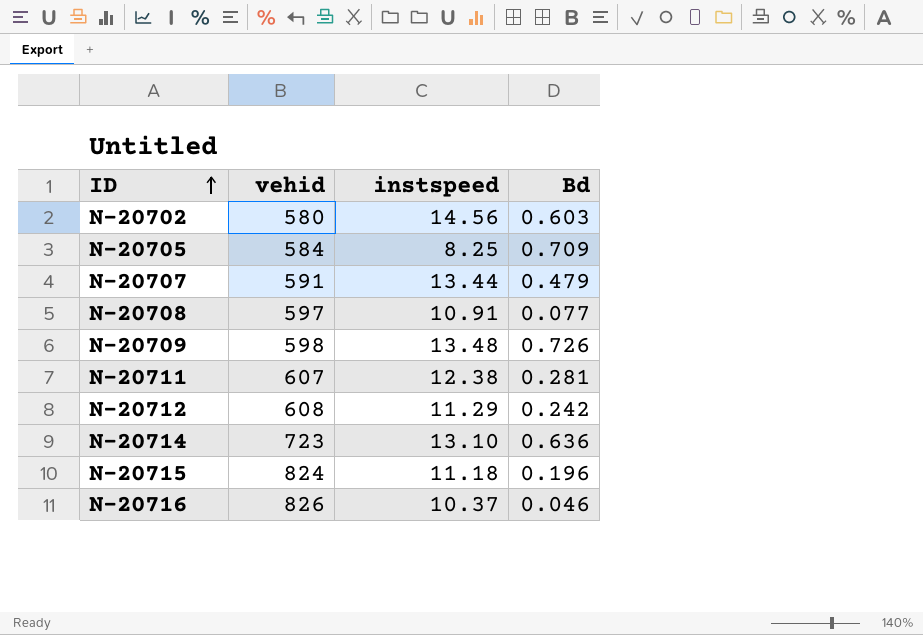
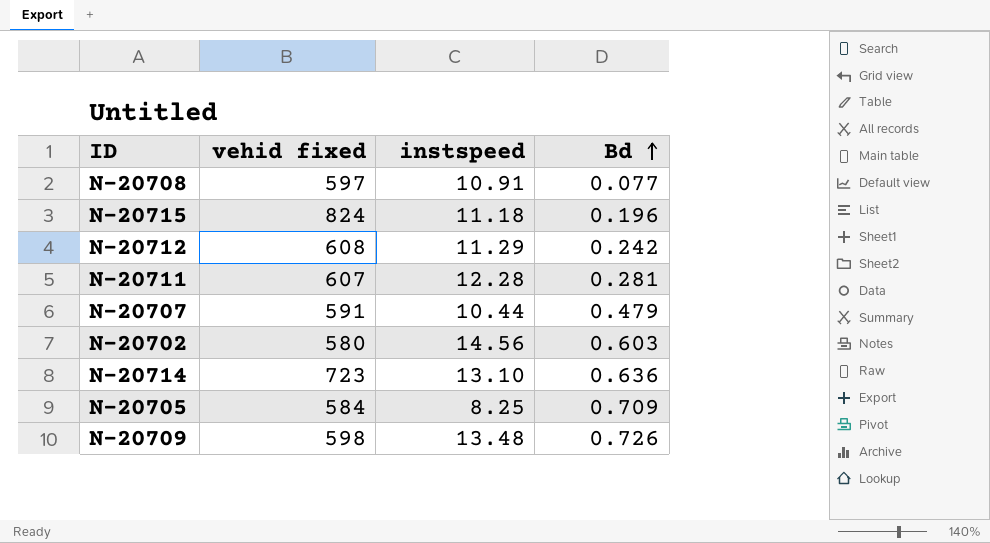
row order: ID ascending -> Bd ascending
column name: vehid -> vehid fixed
row N-20716: 826 | 10.37 | 0.046 -> none
N-20711 | instspeed: 12.38 -> 12.28
N-20707 | instspeed: 13.44 -> 10.44

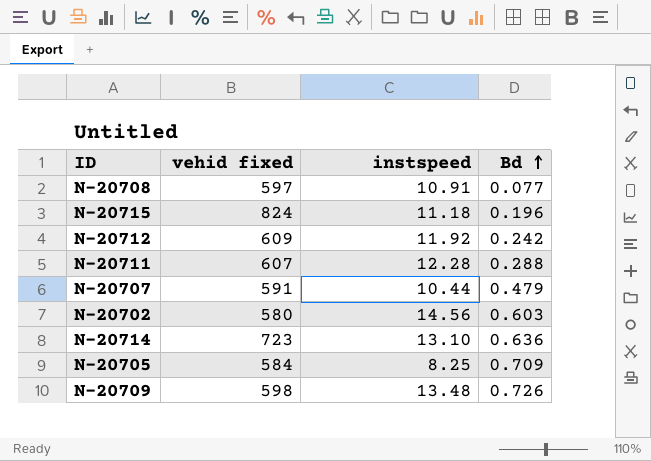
N-20712 | vehid fixed: 608 -> 609
N-20712 | instspeed: 11.29 -> 11.92
N-20711 | Bd: 0.281 -> 0.288

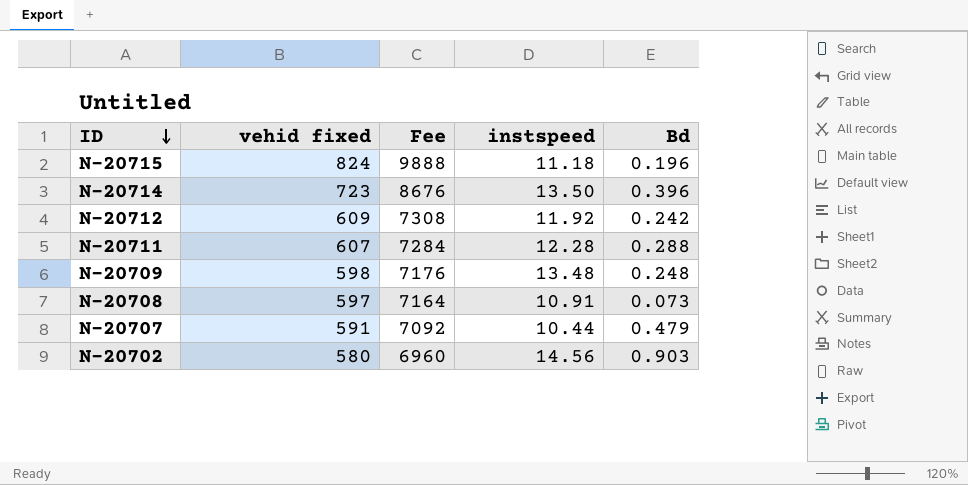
row order: Bd ascending -> ID descending
column Fee | formula: none -> [vehid fixed] * 12
row N-20705: 584 | 8.25 | 0.709 -> none
N-20714 | instspeed: 13.10 -> 13.50
N-20714 | Bd: 0.636 -> 0.396
N-20709 | Bd: 0.726 -> 0.248
N-20708 | Bd: 0.077 -> 0.073
N-20702 | Bd: 0.603 -> 0.903

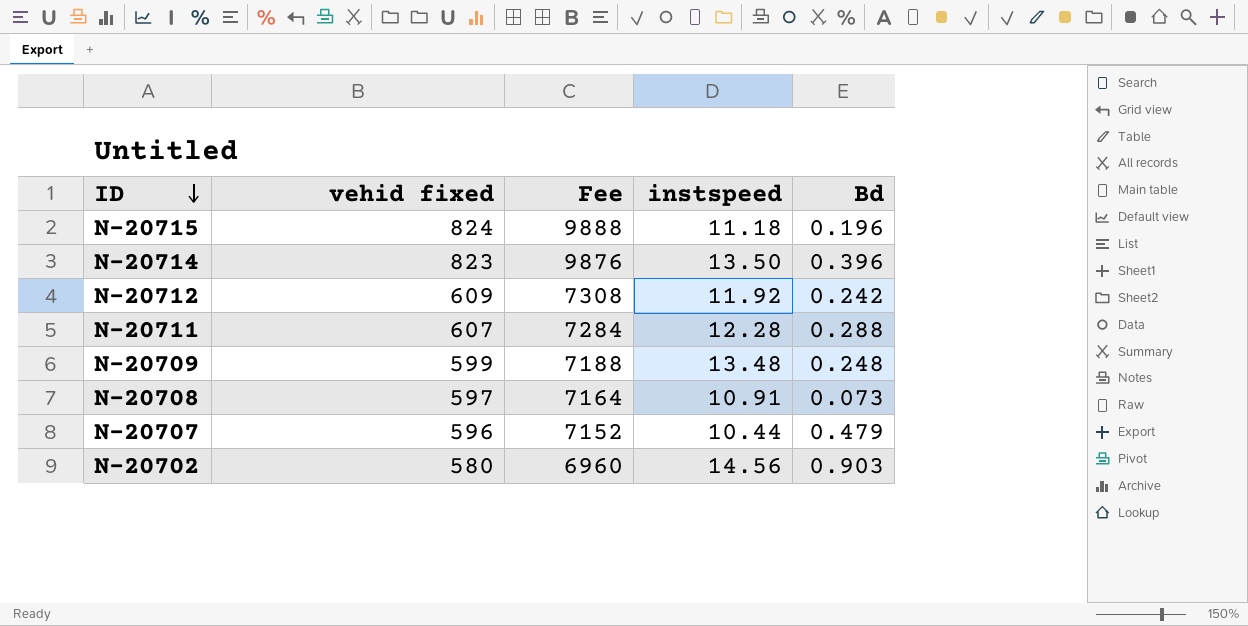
N-20714 | vehid fixed: 723 -> 823
N-20714 | Fee: 8676 -> 9876
N-20709 | vehid fixed: 598 -> 599
N-20709 | Fee: 7176 -> 7188
N-20707 | vehid fixed: 591 -> 596
N-20707 | Fee: 7092 -> 7152

